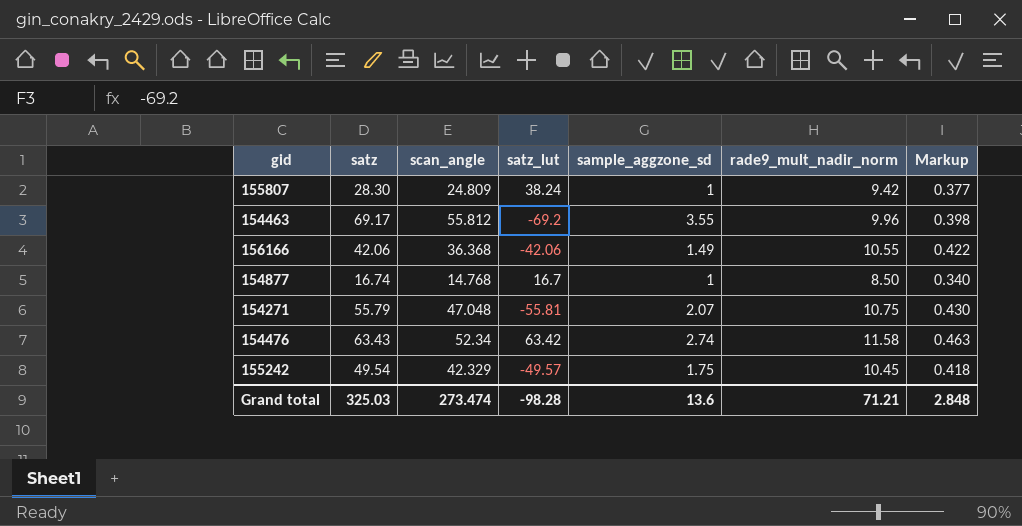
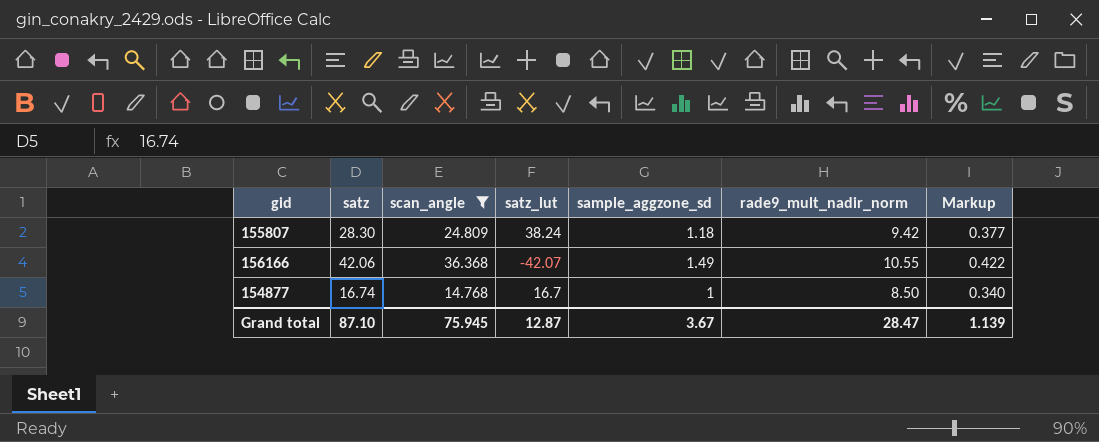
filter: none -> scan_angle <= 36.368
155807 | sample_aggzone_sd: 1 -> 1.18
156166 | satz_lut: -42.06 -> -42.07
Grand total | satz: 325.03 -> 87.10
Grand total | scan_angle: 273.474 -> 75.945
Grand total | satz_lut: -98.28 -> 12.87
Grand total | sample_aggzone_sd: 13.6 -> 3.67
Grand total | rade9_mult_nadir_norm: 71.21 -> 28.47
Grand total | Markup: 2.848 -> 1.139

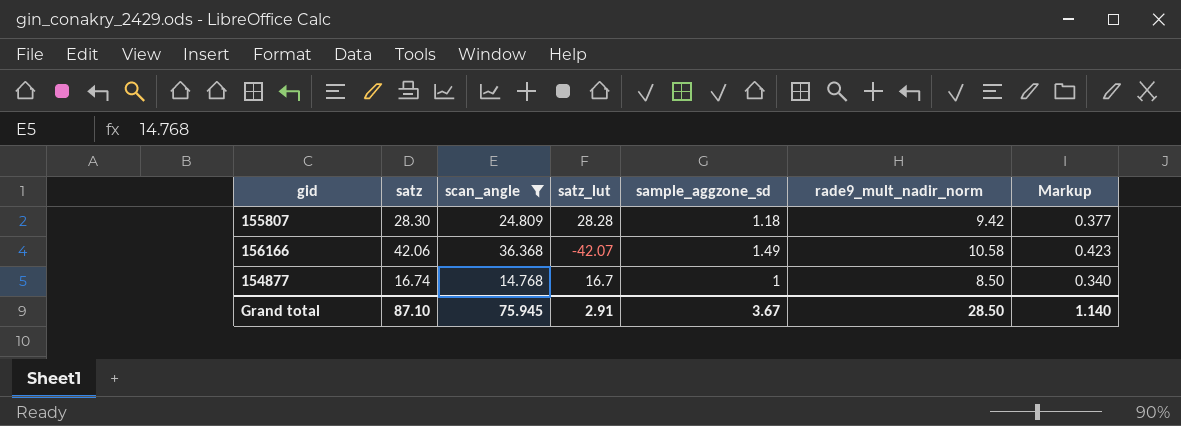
155807 | satz_lut: 38.24 -> 28.28
156166 | rade9_mult_nadir_norm: 10.55 -> 10.58
156166 | Markup: 0.422 -> 0.423
Grand total | satz_lut: 12.87 -> 2.91
Grand total | rade9_mult_nadir_norm: 28.47 -> 28.50
Grand total | Markup: 1.139 -> 1.140

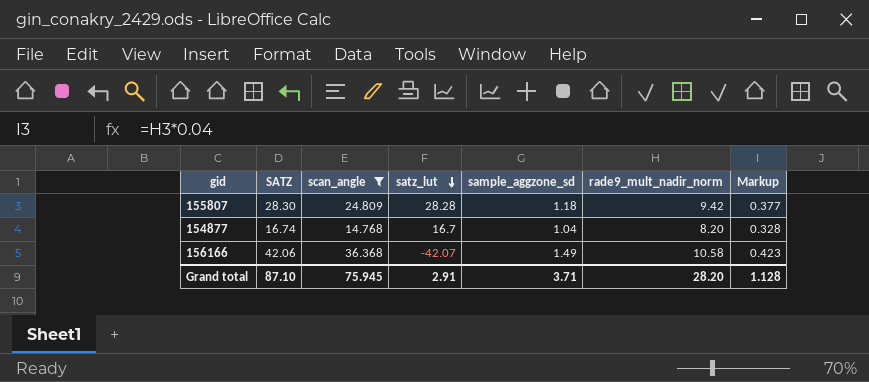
row order: none -> satz_lut descending
column name: satz -> SATZ
154877 | sample_aggzone_sd: 1 -> 1.04
154877 | rade9_mult_nadir_norm: 8.50 -> 8.20
154877 | Markup: 0.340 -> 0.328
Grand total | sample_aggzone_sd: 3.67 -> 3.71
Grand total | rade9_mult_nadir_norm: 28.50 -> 28.20
Grand total | Markup: 1.140 -> 1.128

